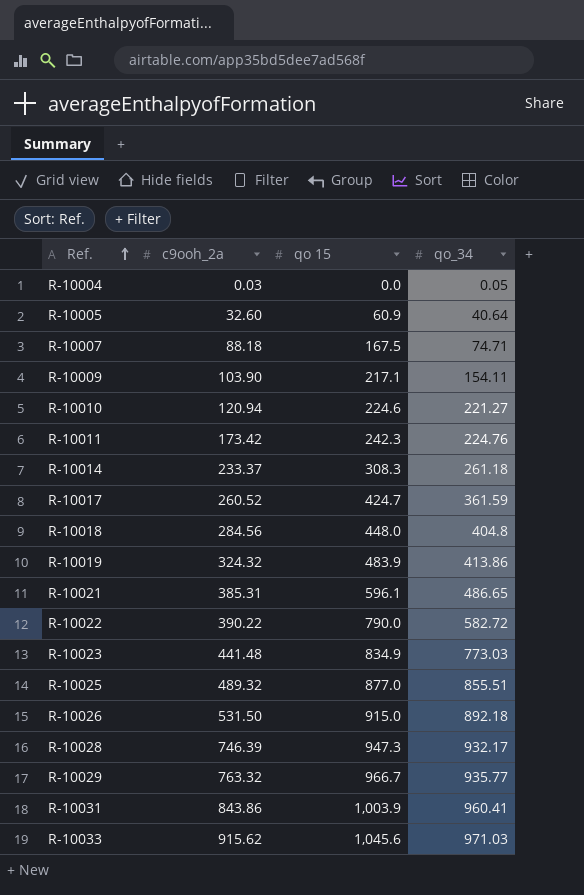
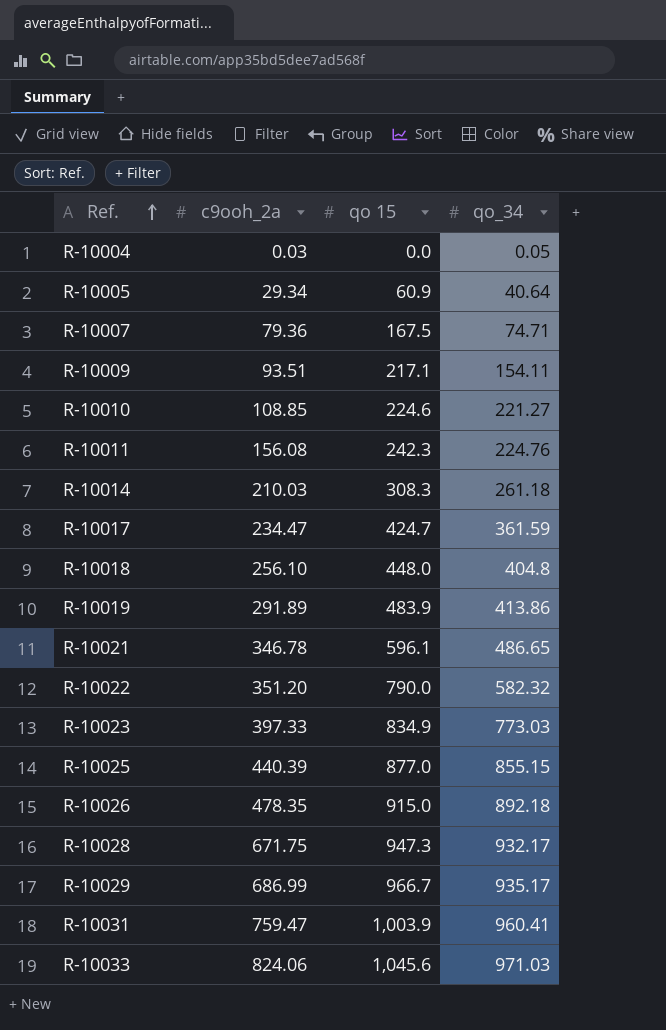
R-10005 | c9ooh_2a: 32.60 -> 29.34
R-10007 | c9ooh_2a: 88.18 -> 79.36
R-10009 | c9ooh_2a: 103.90 -> 93.51
R-10010 | c9ooh_2a: 120.94 -> 108.85
R-10011 | c9ooh_2a: 173.42 -> 156.08
R-10014 | c9ooh_2a: 233.37 -> 210.03
R-10017 | c9ooh_2a: 260.52 -> 234.47
R-10018 | c9ooh_2a: 284.56 -> 256.10
R-10019 | c9ooh_2a: 324.32 -> 291.89
R-10021 | c9ooh_2a: 385.31 -> 346.78
R-10022 | c9ooh_2a: 390.22 -> 351.20
R-10022 | qo_34: 582.72 -> 582.32
R-10023 | c9ooh_2a: 441.48 -> 397.33
R-10025 | c9ooh_2a: 489.32 -> 440.39
R-10025 | qo_34: 855.51 -> 855.15
R-10026 | c9ooh_2a: 531.50 -> 478.35
R-10028 | c9ooh_2a: 746.39 -> 671.75
R-10029 | c9ooh_2a: 763.32 -> 686.99
R-10029 | qo_34: 935.77 -> 935.17
R-10031 | c9ooh_2a: 843.86 -> 759.47
R-10033 | c9ooh_2a: 915.62 -> 824.06

